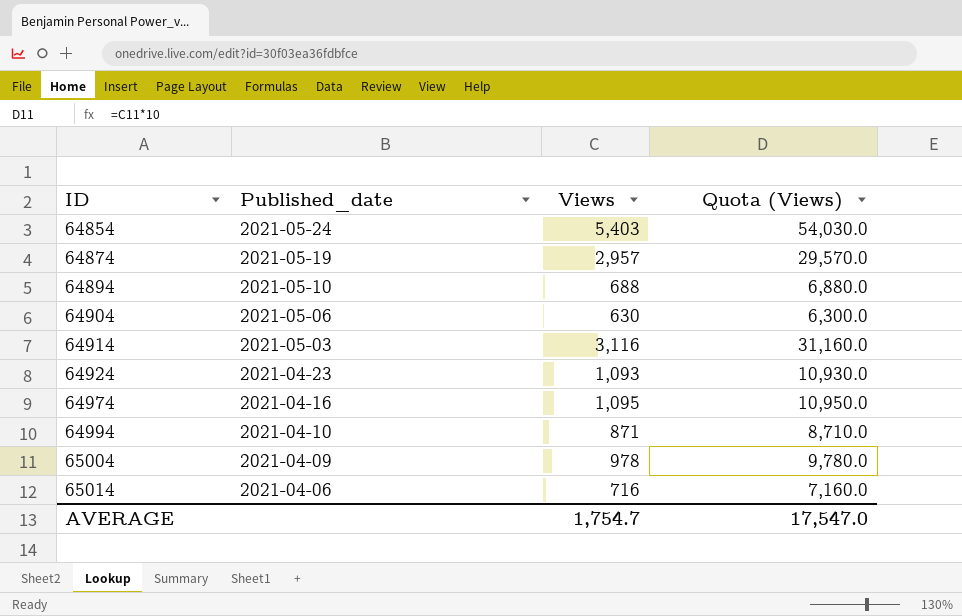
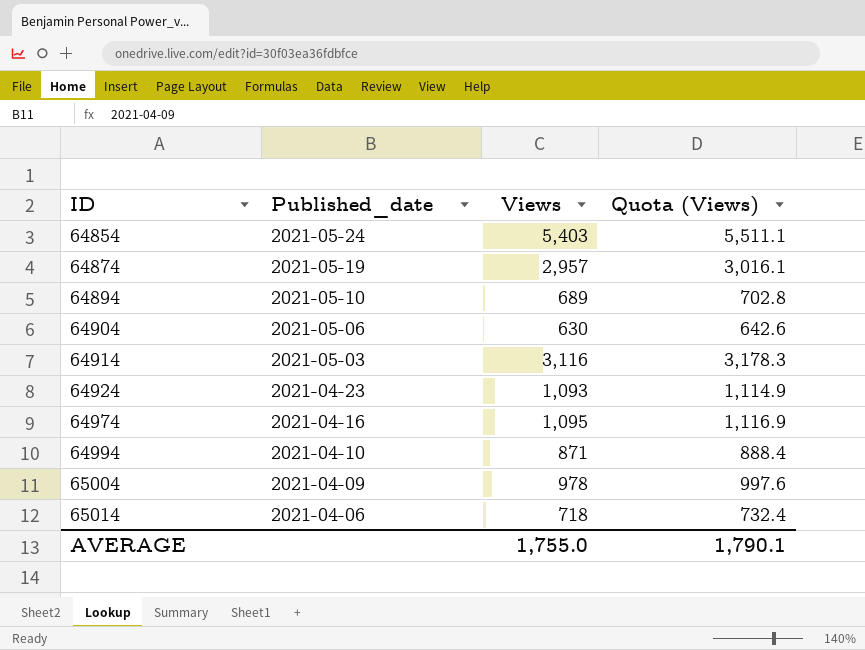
column Quota (Views) | formula: [Views] * 10 -> [Views] * 1.02
64894 | Views: 688 -> 689
65014 | Views: 716 -> 718
AVERAGE | Views: 1,754.7 -> 1,755.0
AVERAGE | Quota (Views): 17,547.0 -> 1,790.1

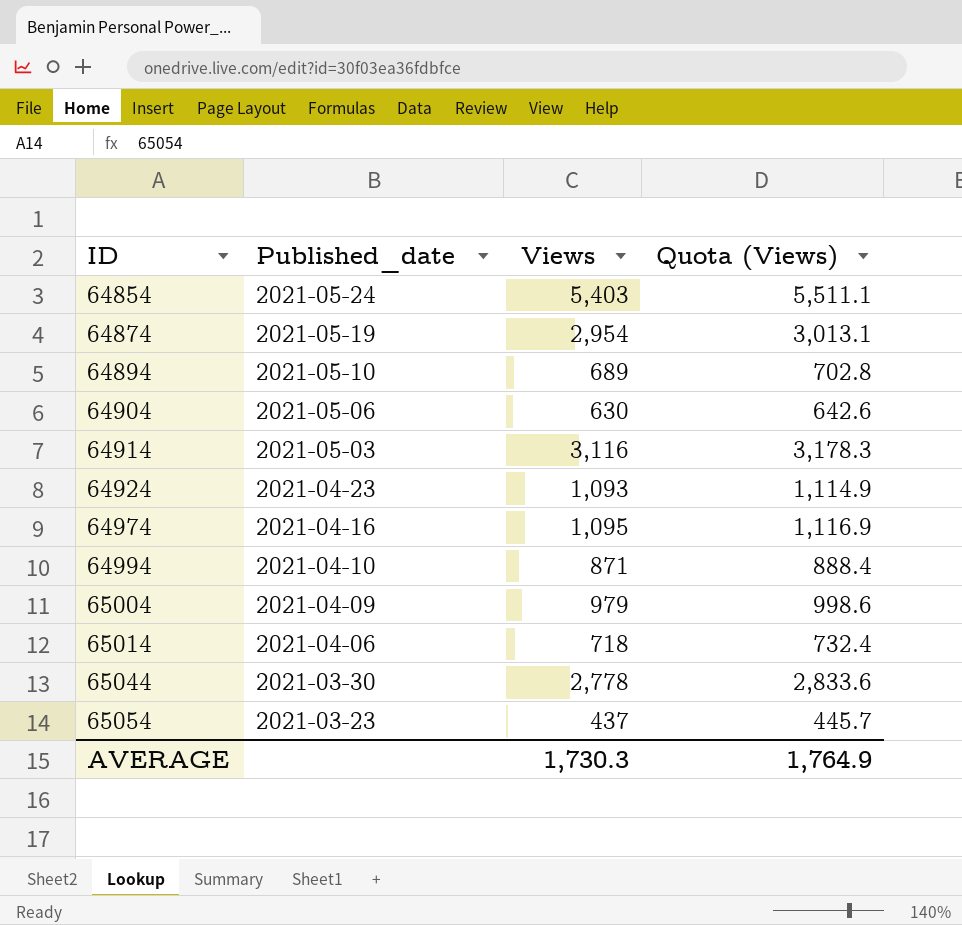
64874 | Views: 2,957 -> 2,954
64874 | Quota (Views): 3,016.1 -> 3,013.1
65004 | Views: 978 -> 979
65004 | Quota (Views): 997.6 -> 998.6
row 65044: none -> 2021-03-30 | 2,778 | 2,833.6
row 65054: none -> 2021-03-23 | 437 | 445.7
AVERAGE | Views: 1,755.0 -> 1,730.3
AVERAGE | Quota (Views): 1,790.1 -> 1,764.9

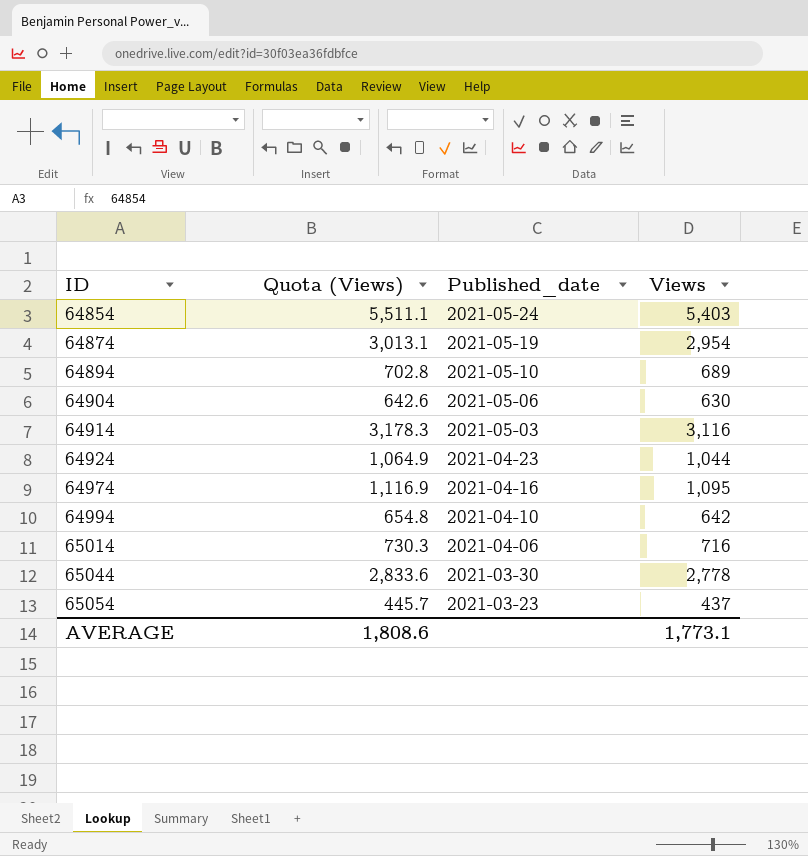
column Quota (Views) | position: 4 -> 2
row 65004: 2021-04-09 | 979 | 998.6 -> none
64924 | Quota (Views): 1,114.9 -> 1,064.9
64924 | Views: 1,093 -> 1,044
64994 | Quota (Views): 888.4 -> 654.8
64994 | Views: 871 -> 642
65014 | Quota (Views): 732.4 -> 730.3
65014 | Views: 718 -> 716
AVERAGE | Quota (Views): 1,764.9 -> 1,808.6
AVERAGE | Views: 1,730.3 -> 1,773.1

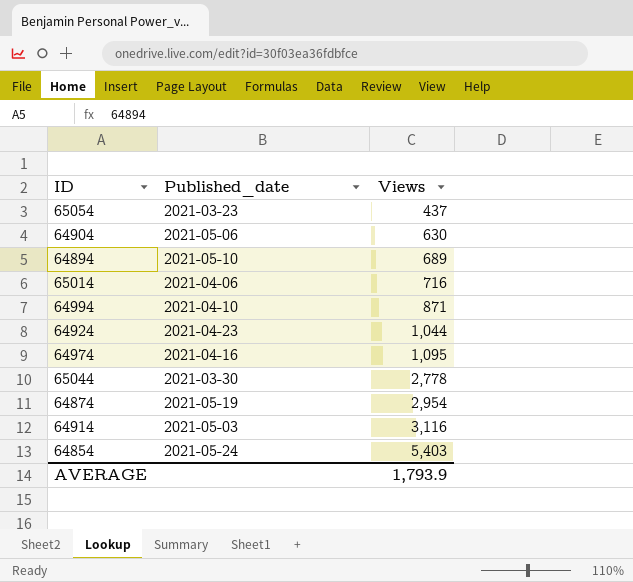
row order: ID ascending -> Views ascending
column Quota (Views) | formula: [Views] * 1.02 -> none
64994 | Views: 642 -> 871
AVERAGE | Views: 1,773.1 -> 1,793.9

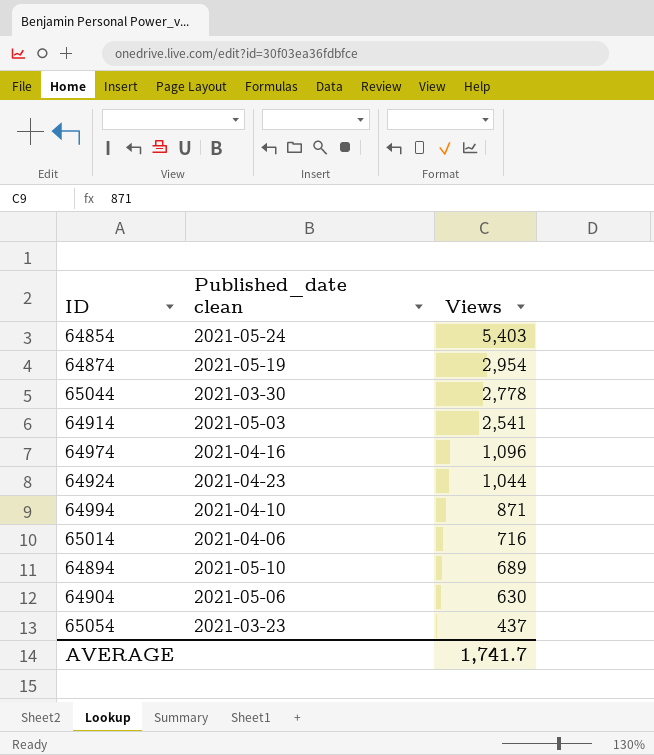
row order: Views ascending -> Views descending
column name: Published_date -> Published_date clean
64914 | Views: 3,116 -> 2,541
64974 | Views: 1,095 -> 1,096
AVERAGE | Views: 1,793.9 -> 1,741.7

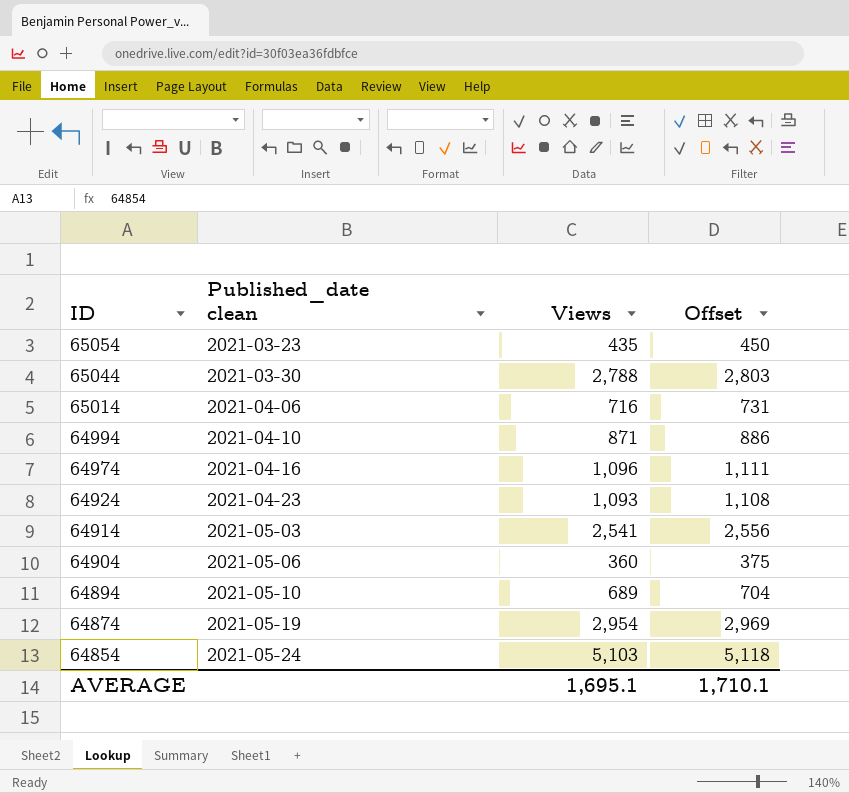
row order: Views descending -> ID descending
column Offset | formula: none -> [Views] + 15
65054 | Views: 437 -> 435
65044 | Views: 2,778 -> 2,788
64924 | Views: 1,044 -> 1,093
64904 | Views: 630 -> 360
64854 | Views: 5,403 -> 5,103
AVERAGE | Views: 1,741.7 -> 1,695.1

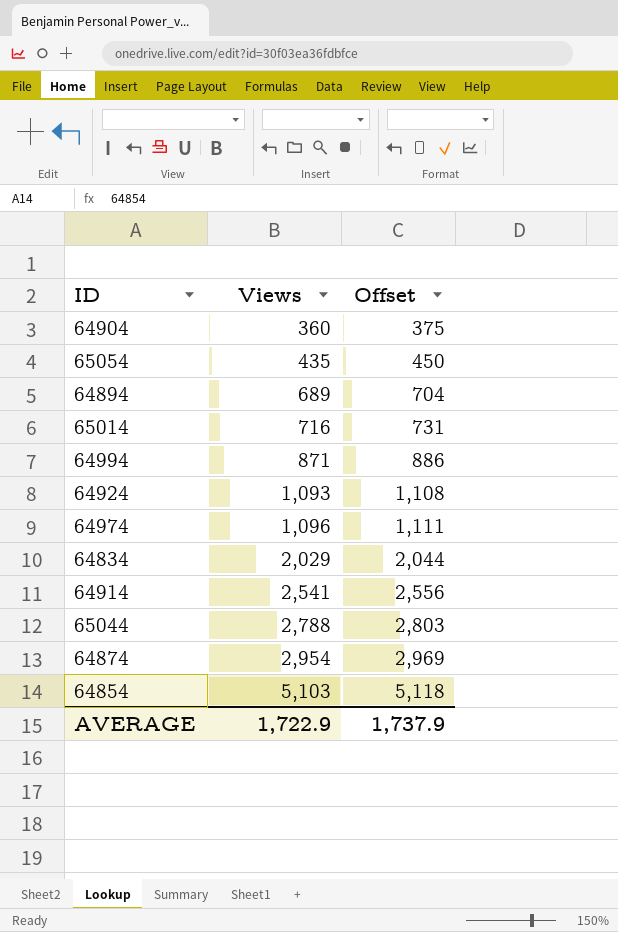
row order: ID descending -> Views ascending
column Published_date clean | position: 2 -> none
row 64834: none -> 2,029 | 2,044
AVERAGE | Views: 1,695.1 -> 1,722.9
AVERAGE | Offset: 1,710.1 -> 1,737.9

